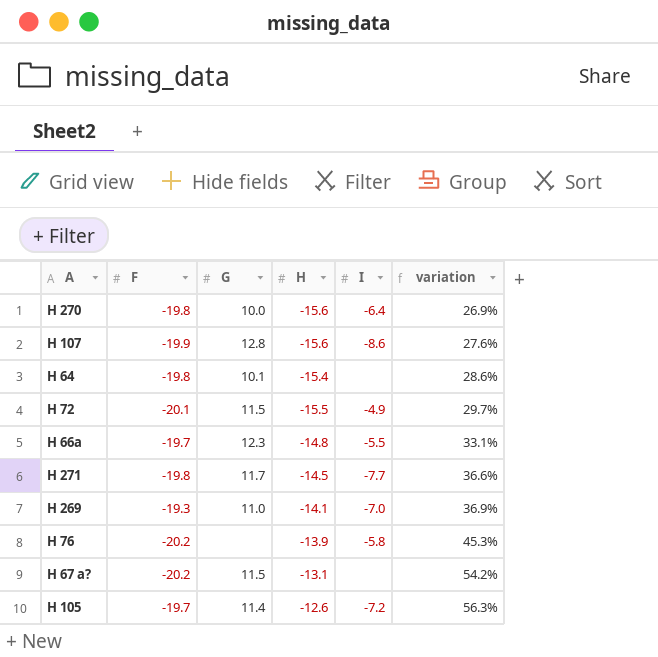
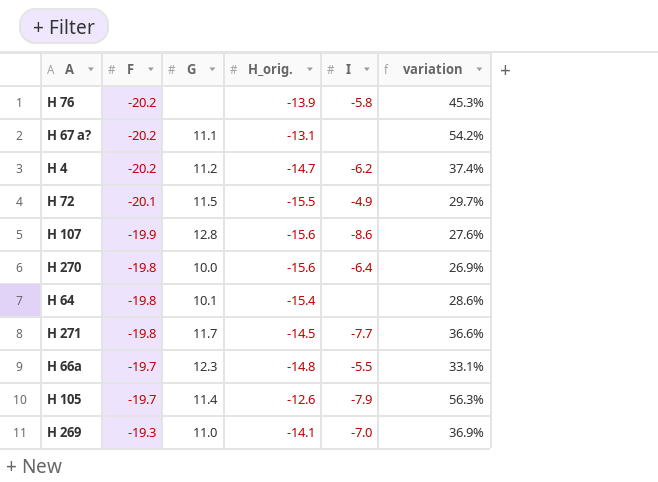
row order: variation ascending -> F ascending
column name: H -> H_orig.
H 67 a? | G: 11.5 -> 11.1
row H 4: none -> -20.2 | 11.2 | -14.7 | -6.2 | 37.4%
H 105 | I: -7.2 -> -7.9

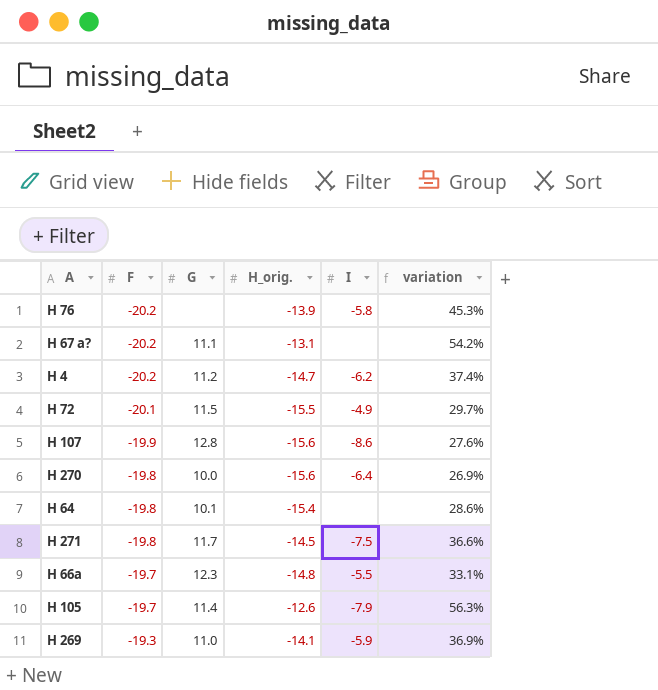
H 271 | I: -7.7 -> -7.5
H 269 | I: -7.0 -> -5.9

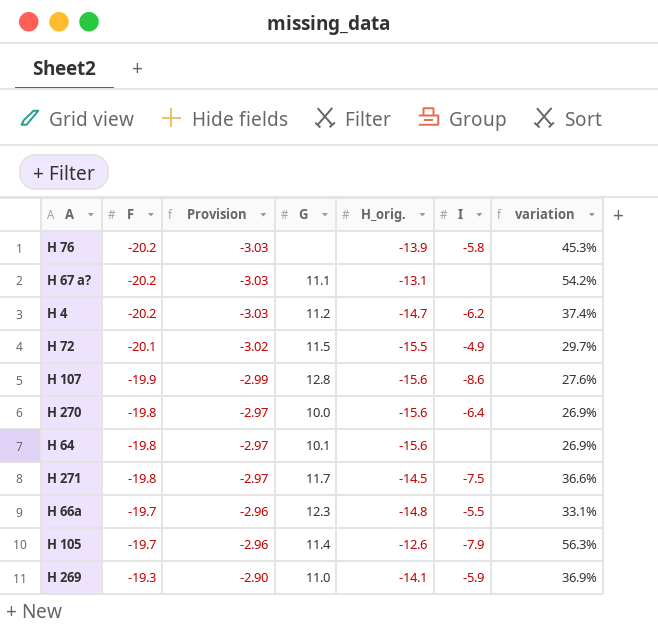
column Provision | formula: none -> [F] * 0.15
H 64 | H_orig.: -15.4 -> -15.6
H 64 | variation: 28.6% -> 26.9%

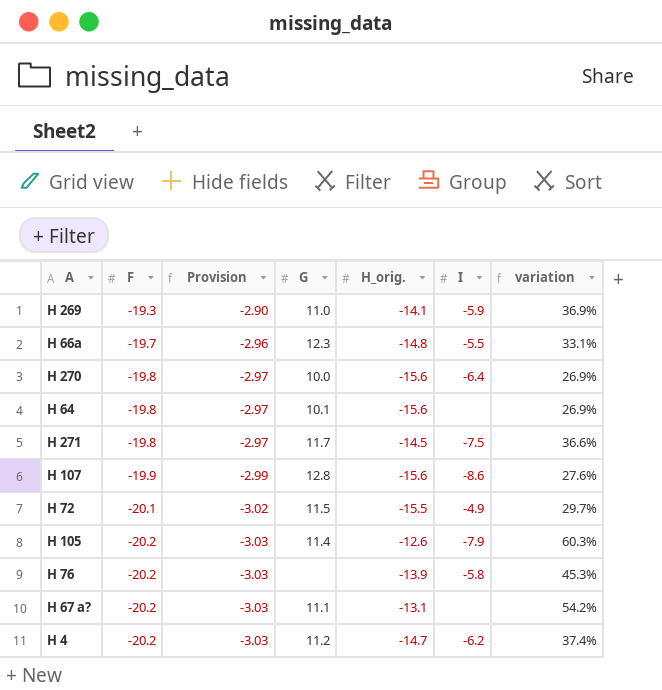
row order: F ascending -> F descending
H 105 | F: -19.7 -> -20.2
H 105 | Provision: -2.96 -> -3.03
H 105 | variation: 56.3% -> 60.3%

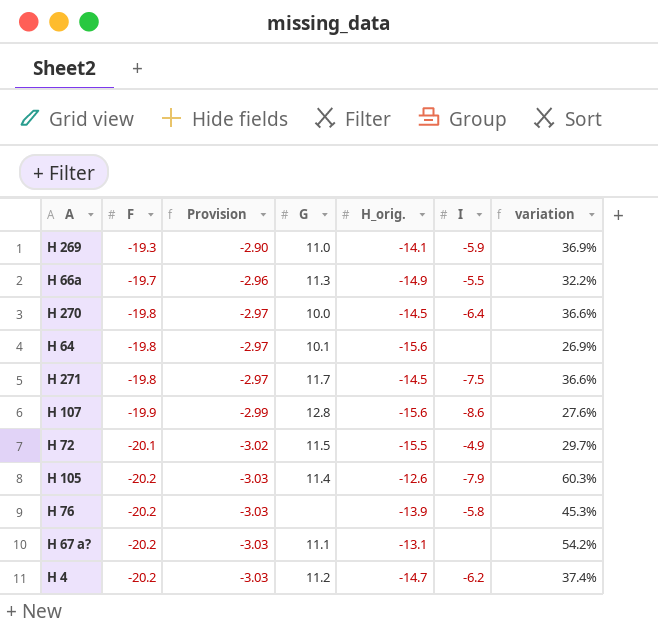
H 66a | G: 12.3 -> 11.3
H 66a | H_orig.: -14.8 -> -14.9
H 66a | variation: 33.1% -> 32.2%
H 270 | H_orig.: -15.6 -> -14.5
H 270 | variation: 26.9% -> 36.6%

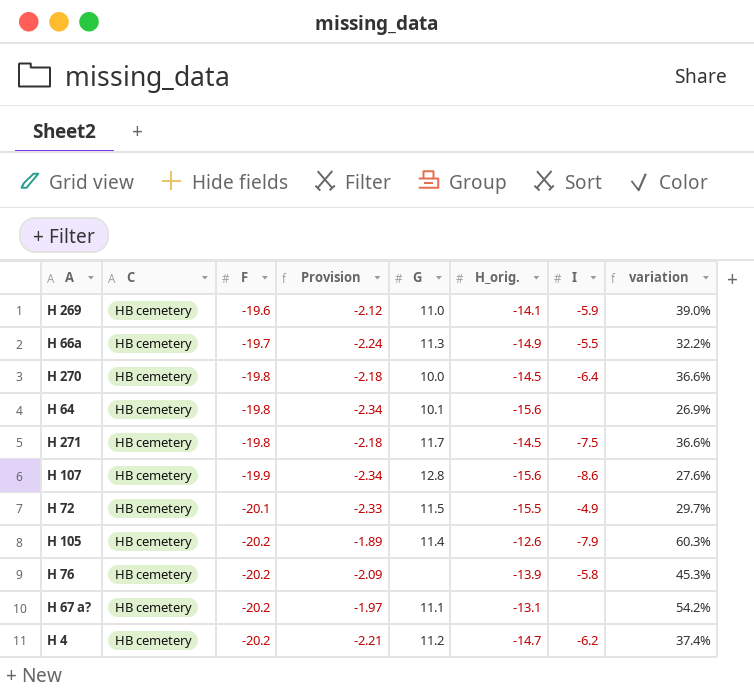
column C | position: none -> 2
column Provision | formula: [F] * 0.15 -> [H_orig.] * 0.15
H 269 | F: -19.3 -> -19.6
H 269 | variation: 36.9% -> 39.0%

